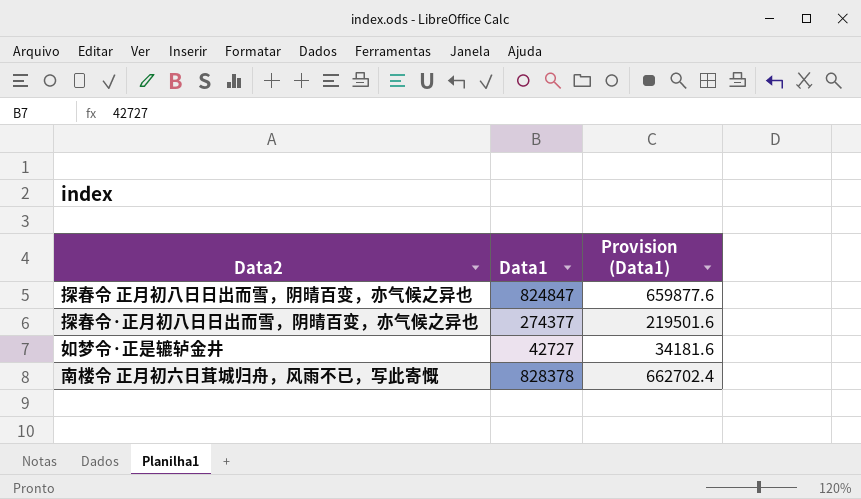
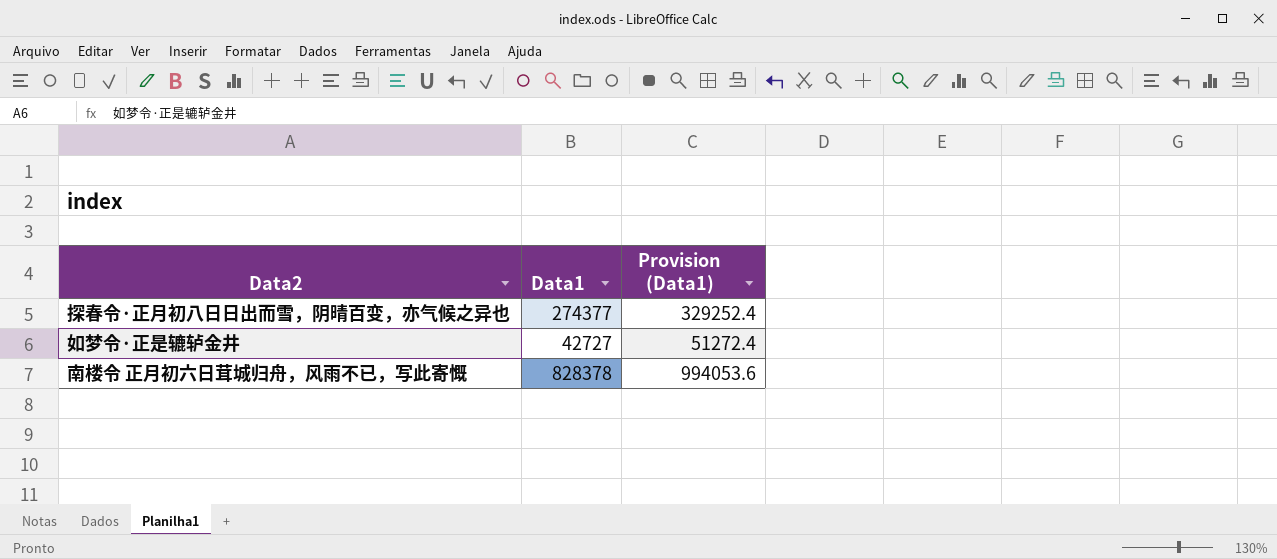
column Provision (Data1) | formula: [Data1] * 0.8 -> [Data1] * 1.2
row 探春令 正月初八日日出而雪，阴晴百变，亦气候之异也: 824847 | 659877.6 -> none

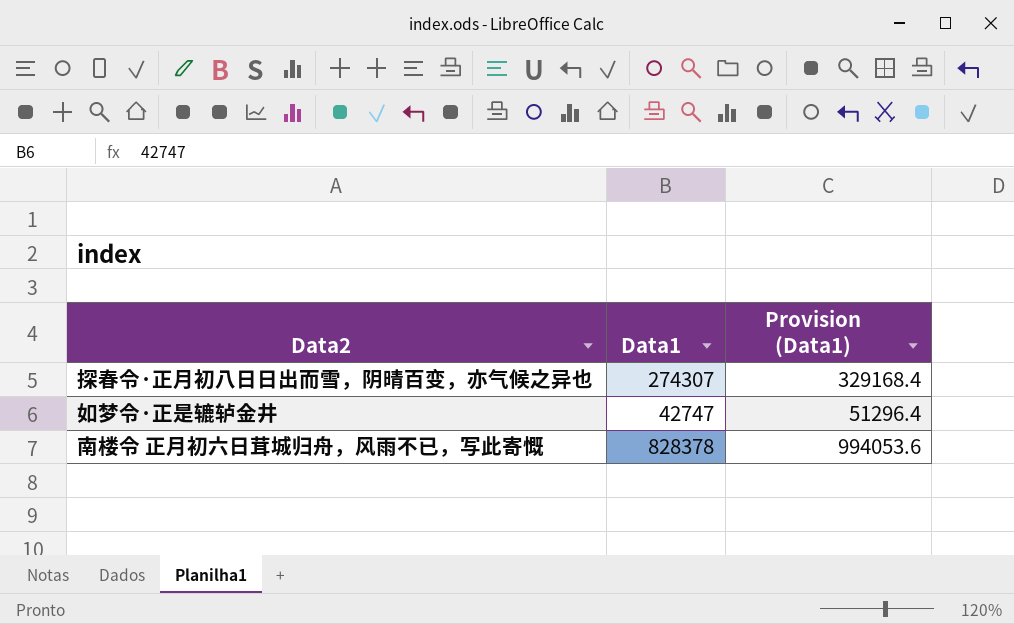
探春令·正月初八日日出而雪，阴晴百变，亦气候之异也 | Data1: 274377 -> 274307
探春令·正月初八日日出而雪，阴晴百变，亦气候之异也 | Provision (Data1): 329252.4 -> 329168.4
如梦令·正是辘轳金井 | Data1: 42727 -> 42747
如梦令·正是辘轳金井 | Provision (Data1): 51272.4 -> 51296.4

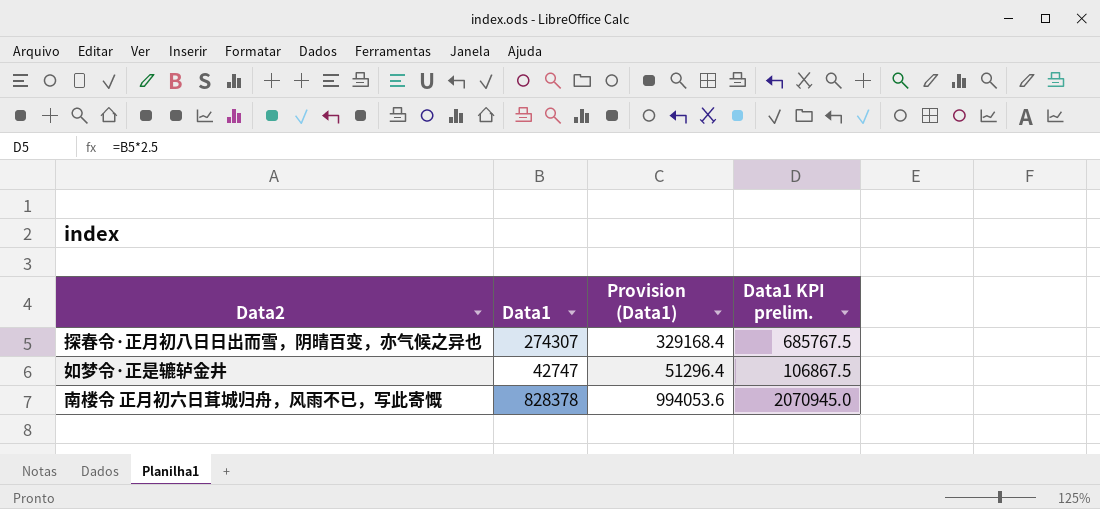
column Data1 KPI prelim. | formula: none -> [Data1] * 2.5

